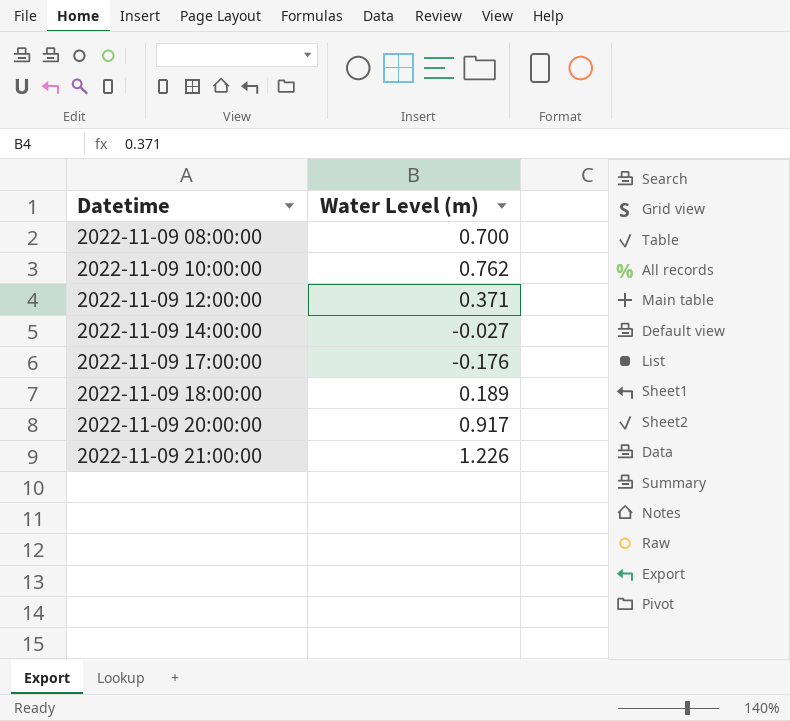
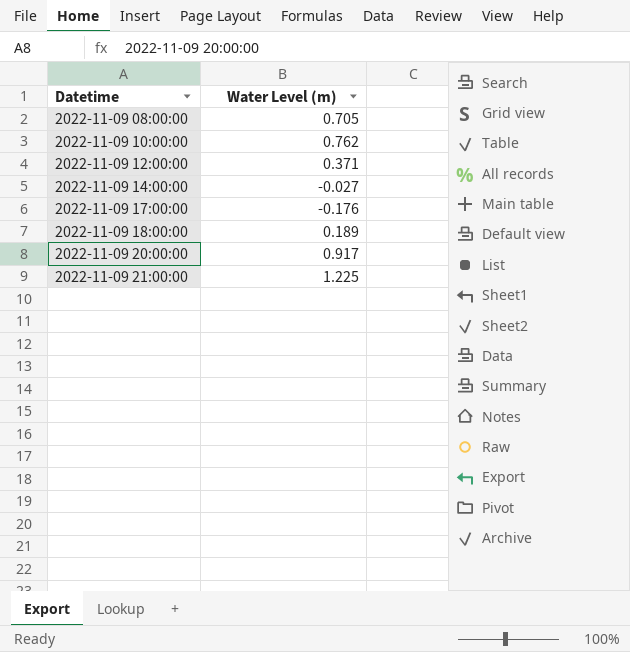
2022-11-09 08:00:00 | Water Level (m): 0.700 -> 0.705
2022-11-09 21:00:00 | Water Level (m): 1.226 -> 1.225

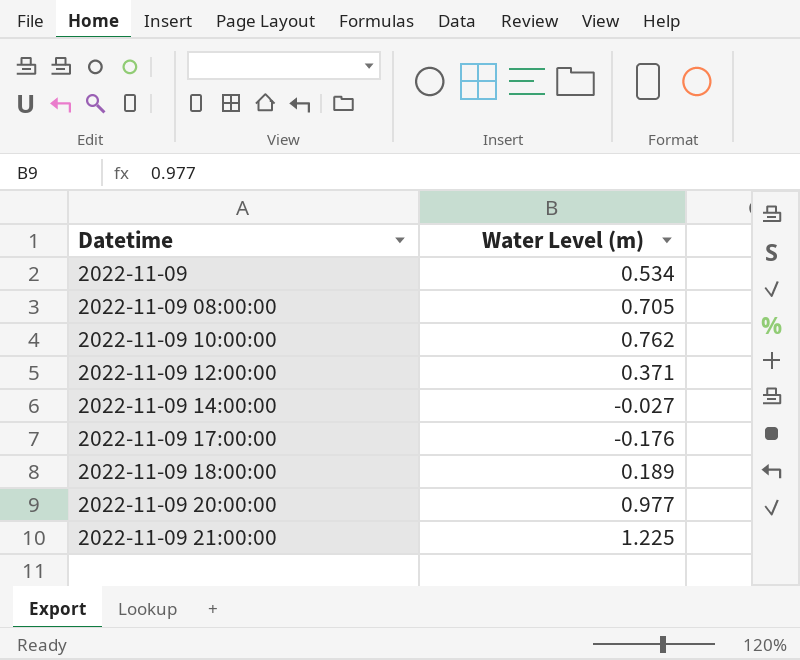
row 2022-11-09: none -> 0.534
2022-11-09 20:00:00 | Water Level (m): 0.917 -> 0.977

